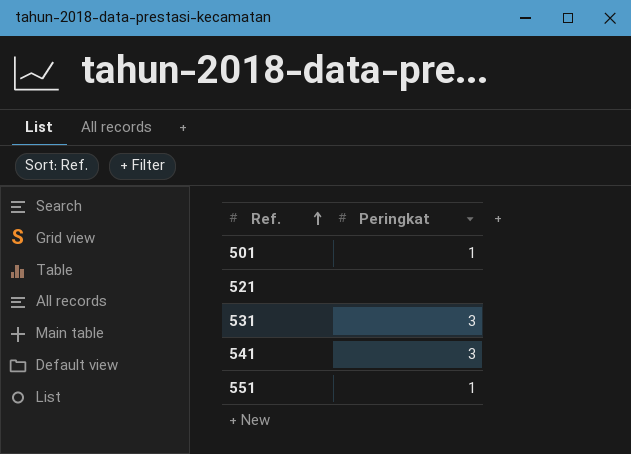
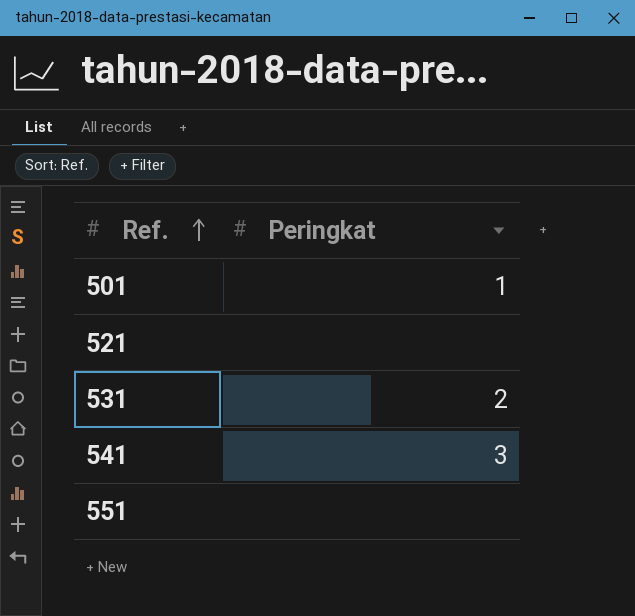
531 | Peringkat: 3 -> 2
551 | Peringkat: 1 -> none

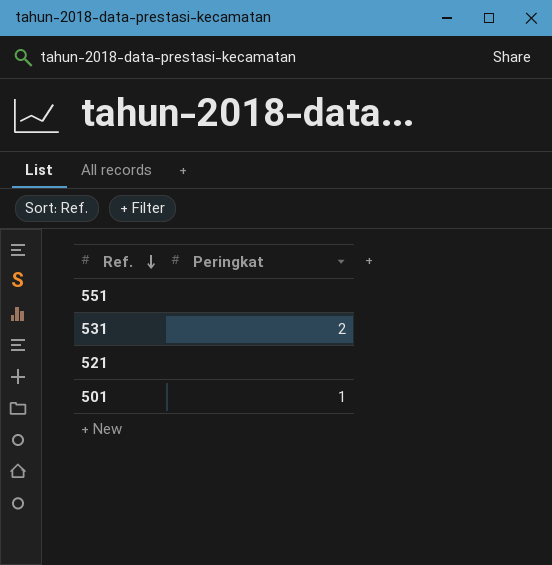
row order: Ref. ascending -> Ref. descending
row 541: 3 -> none

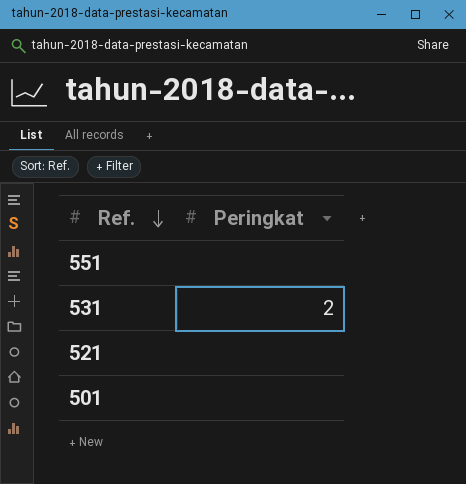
501 | Peringkat: 1 -> none

